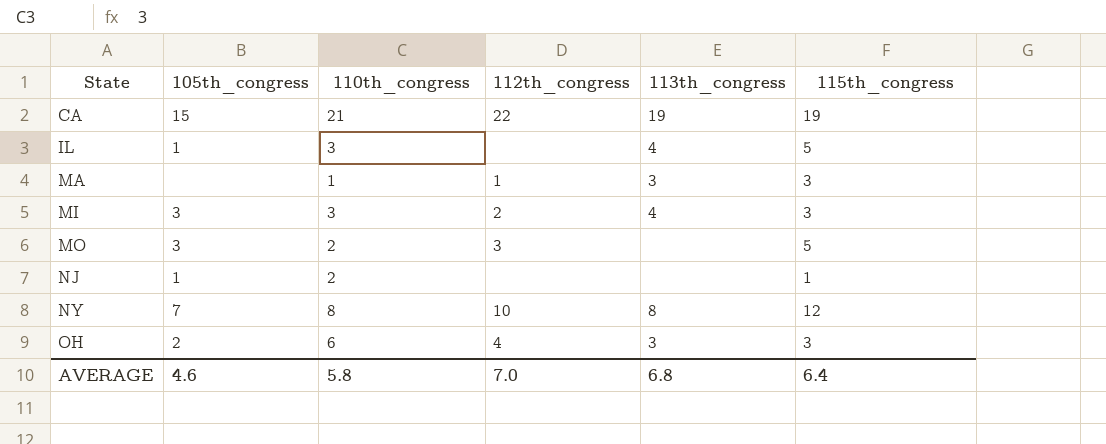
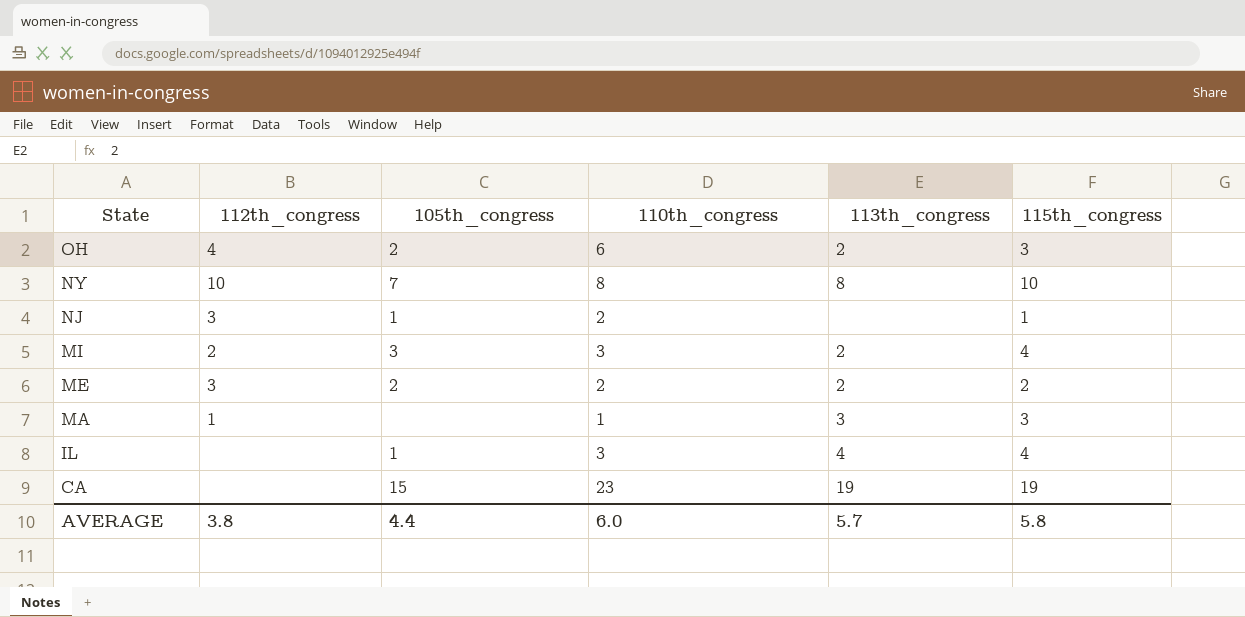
row order: State ascending -> State descending
column 112th_congress | position: 4 -> 2
row MO: 3 | 2 | 3 | none | 5 -> none
OH | 113th_congress: 3 -> 2
NY | 115th_congress: 12 -> 10
NJ | 112th_congress: none -> 3
MI | 113th_congress: 4 -> 2
MI | 115th_congress: 3 -> 4
row ME: none -> 3 | 2 | 2 | 2 | 2
IL | 115th_congress: 5 -> 4
CA | 112th_congress: 22 -> none
CA | 110th_congress: 21 -> 23
AVERAGE | 112th_congress: 7.0 -> 3.8
AVERAGE | 105th_congress: 4.6 -> 4.4
AVERAGE | 110th_congress: 5.8 -> 6.0
AVERAGE | 113th_congress: 6.8 -> 5.7
AVERAGE | 115th_congress: 6.4 -> 5.8

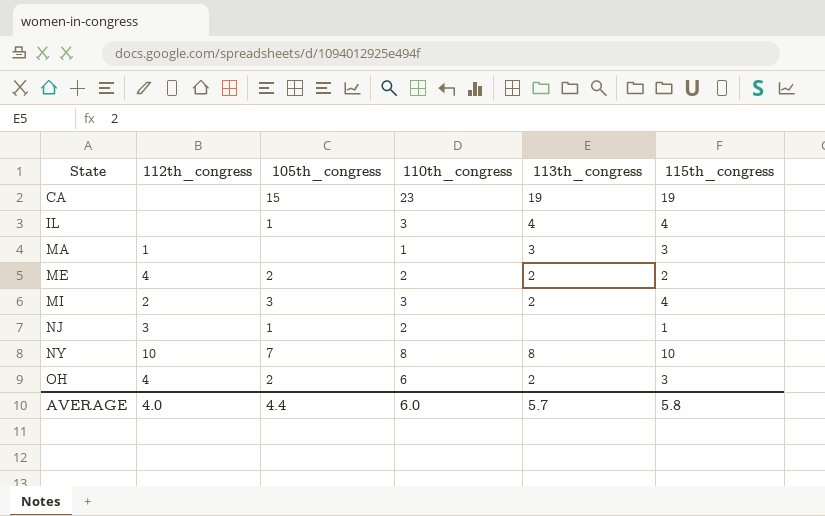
row order: State descending -> State ascending
ME | 112th_congress: 3 -> 4
AVERAGE | 112th_congress: 3.8 -> 4.0

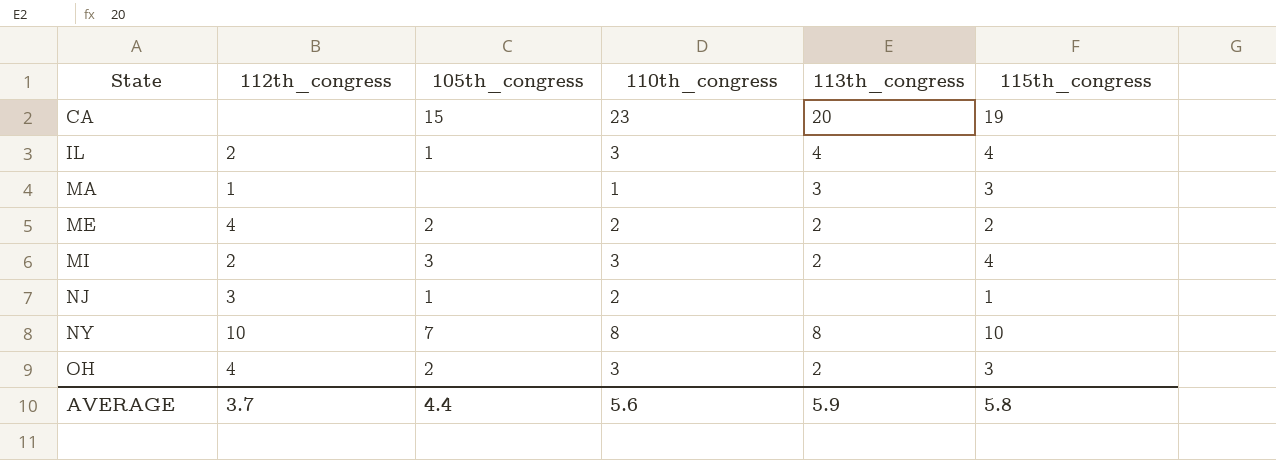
CA | 113th_congress: 19 -> 20
IL | 112th_congress: none -> 2
OH | 110th_congress: 6 -> 3
AVERAGE | 112th_congress: 4.0 -> 3.7
AVERAGE | 110th_congress: 6.0 -> 5.6
AVERAGE | 113th_congress: 5.7 -> 5.9

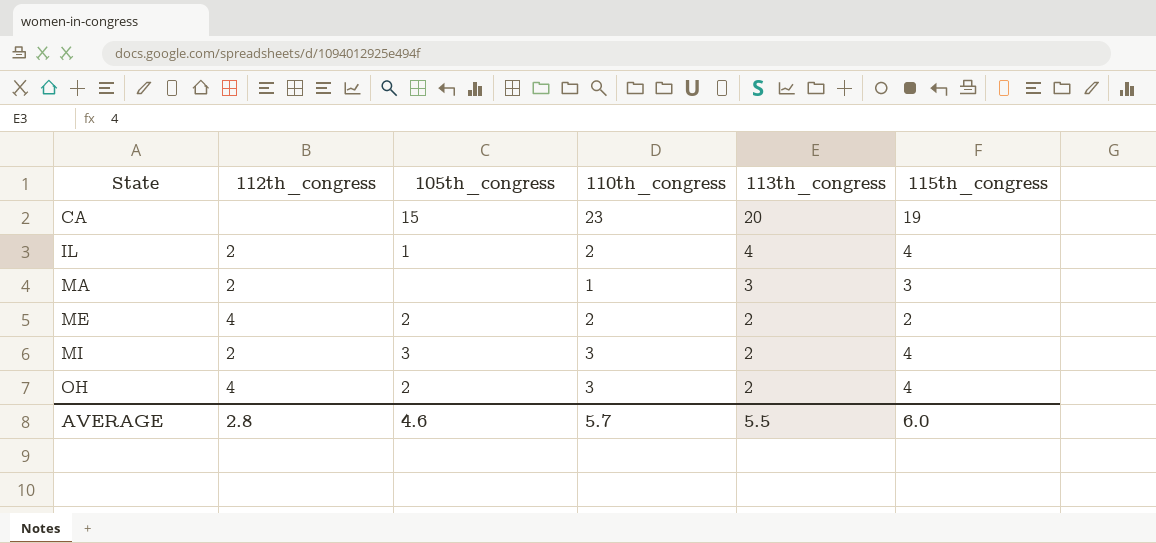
row NJ: 3 | 1 | 2 | none | 1 -> none
row NY: 10 | 7 | 8 | 8 | 10 -> none
IL | 110th_congress: 3 -> 2
MA | 112th_congress: 1 -> 2
OH | 115th_congress: 3 -> 4
AVERAGE | 112th_congress: 3.7 -> 2.8
AVERAGE | 105th_congress: 4.4 -> 4.6
AVERAGE | 110th_congress: 5.6 -> 5.7
AVERAGE | 113th_congress: 5.9 -> 5.5
AVERAGE | 115th_congress: 5.8 -> 6.0

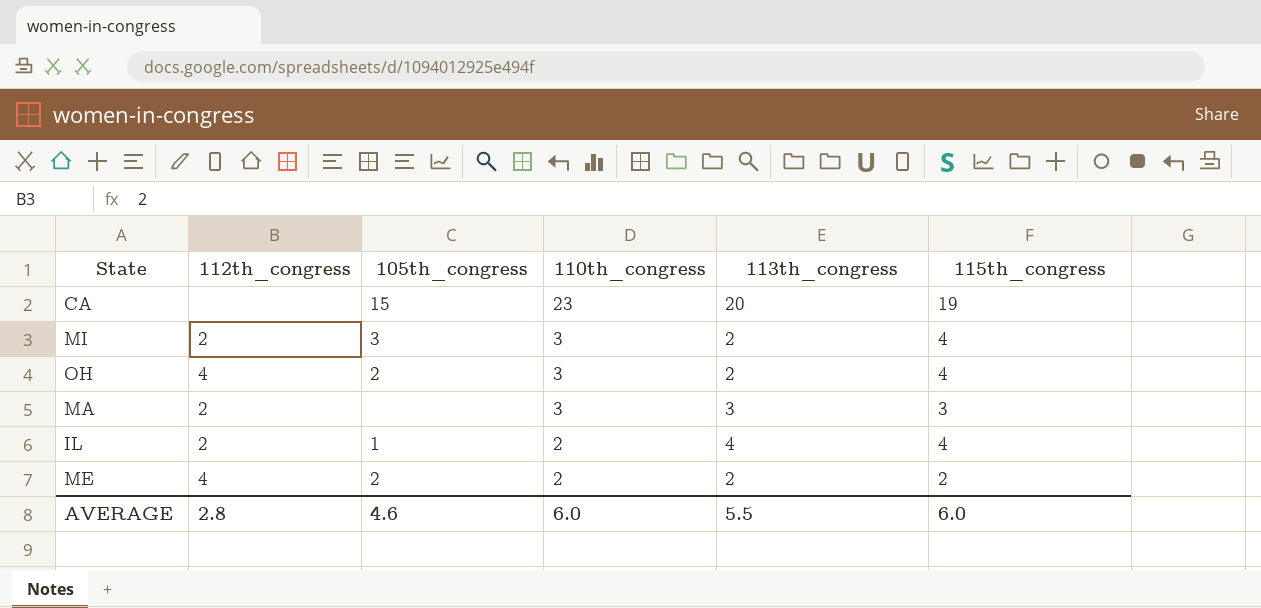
row order: State ascending -> 110th_congress descending
MA | 110th_congress: 1 -> 3
AVERAGE | 110th_congress: 5.7 -> 6.0

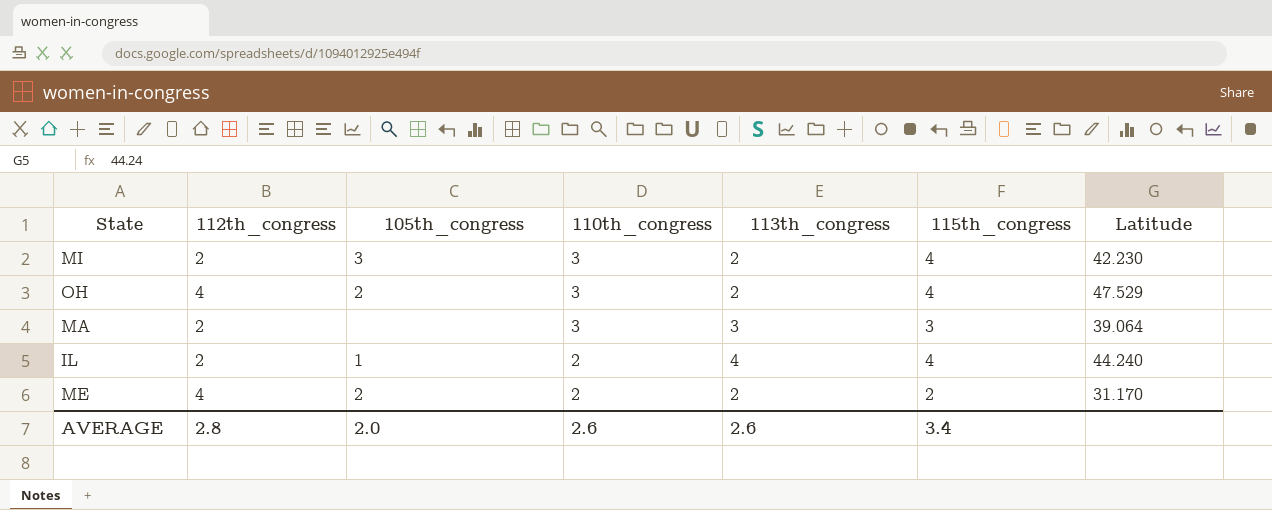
column Latitude | position: none -> 7
row CA: none | 15 | 23 | 20 | 19 -> none
AVERAGE | 105th_congress: 4.6 -> 2.0
AVERAGE | 110th_congress: 6.0 -> 2.6
AVERAGE | 113th_congress: 5.5 -> 2.6
AVERAGE | 115th_congress: 6.0 -> 3.4

